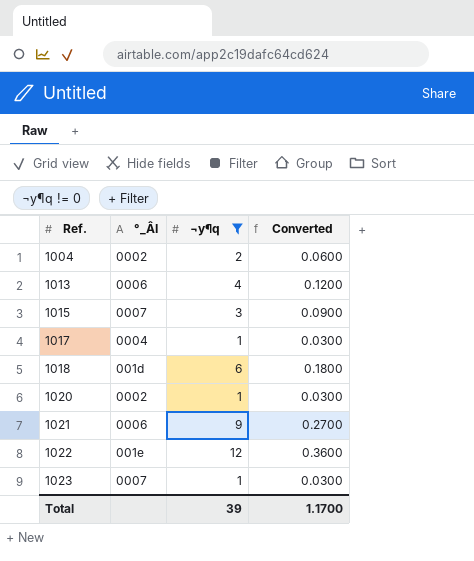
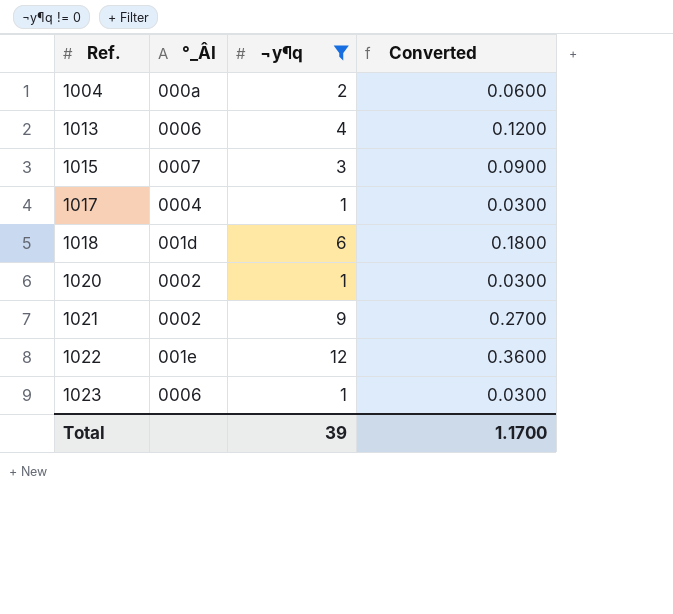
1004 | °_ÂI: 0002 -> 000a
1021 | °_ÂI: 0006 -> 0002
1023 | °_ÂI: 0007 -> 0006

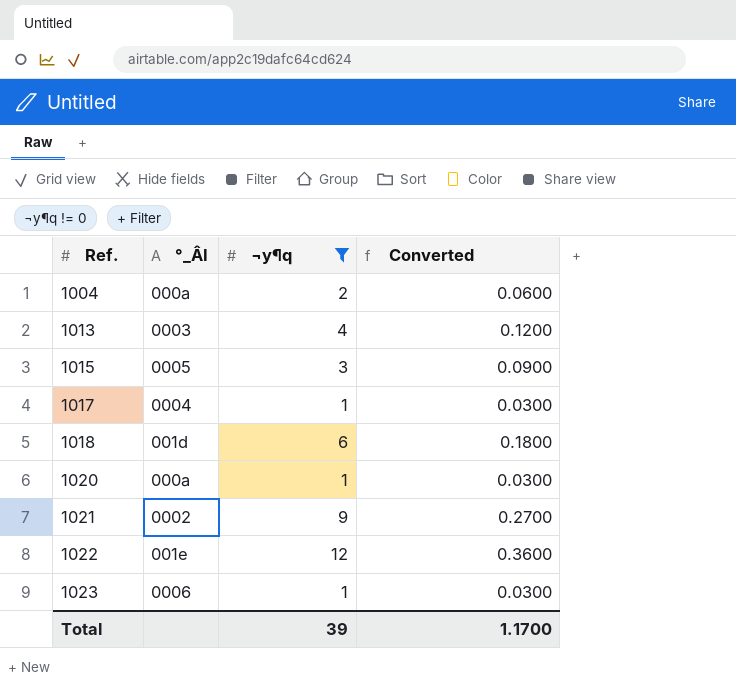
1013 | °_ÂI: 0006 -> 0003
1015 | °_ÂI: 0007 -> 0005
1020 | °_ÂI: 0002 -> 000a

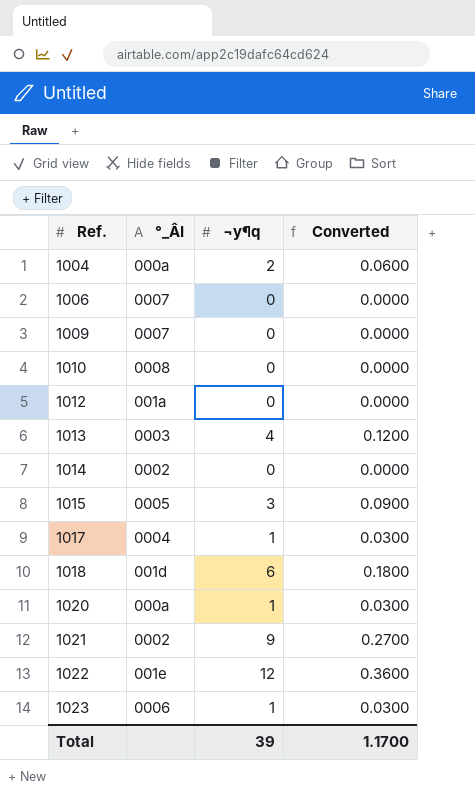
filter: ¬y¶q != 0 -> none

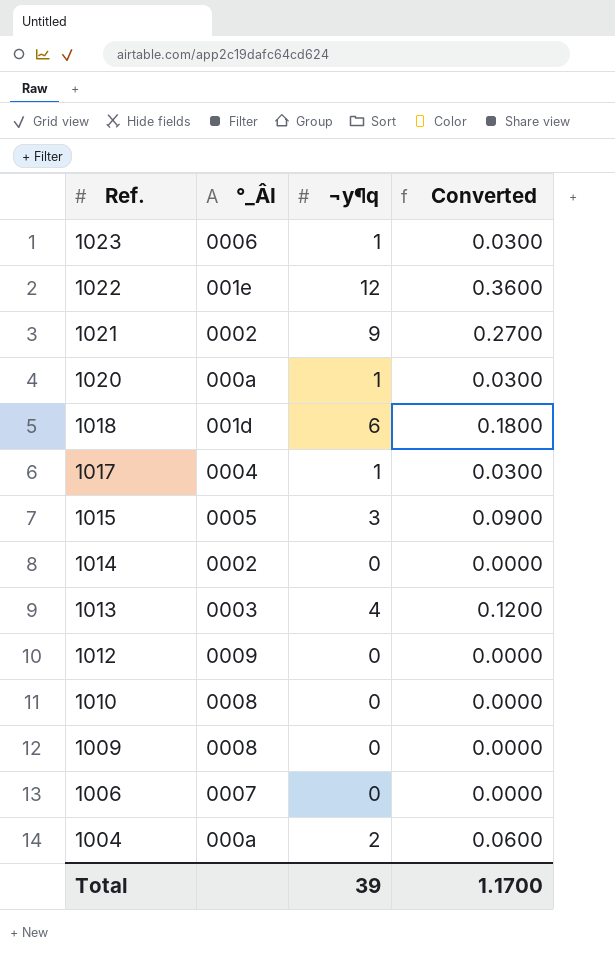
row order: Ref. ascending -> Ref. descending
1012 | °_ÂI: 001a -> 0009
1009 | °_ÂI: 0007 -> 0008

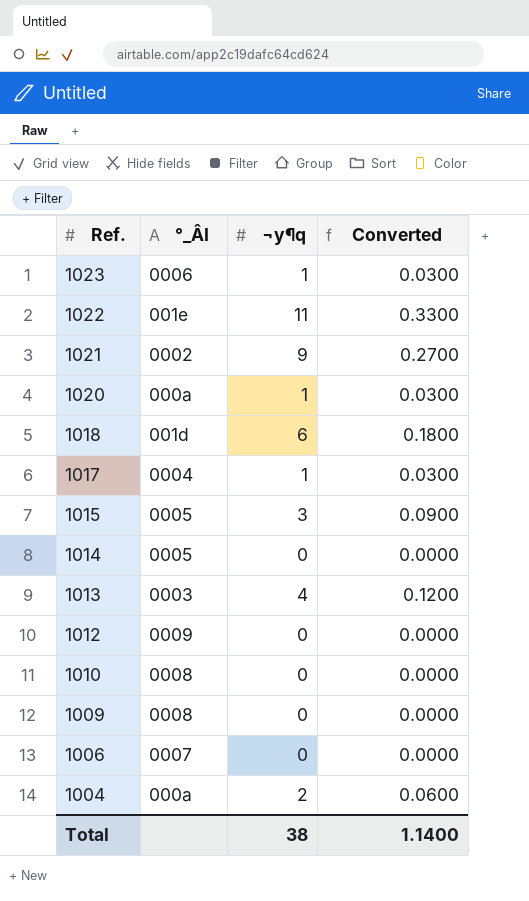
1022 | ¬y¶q: 12 -> 11
1022 | Converted: 0.3600 -> 0.3300
1014 | °_ÂI: 0002 -> 0005
Total | ¬y¶q: 39 -> 38
Total | Converted: 1.1700 -> 1.1400

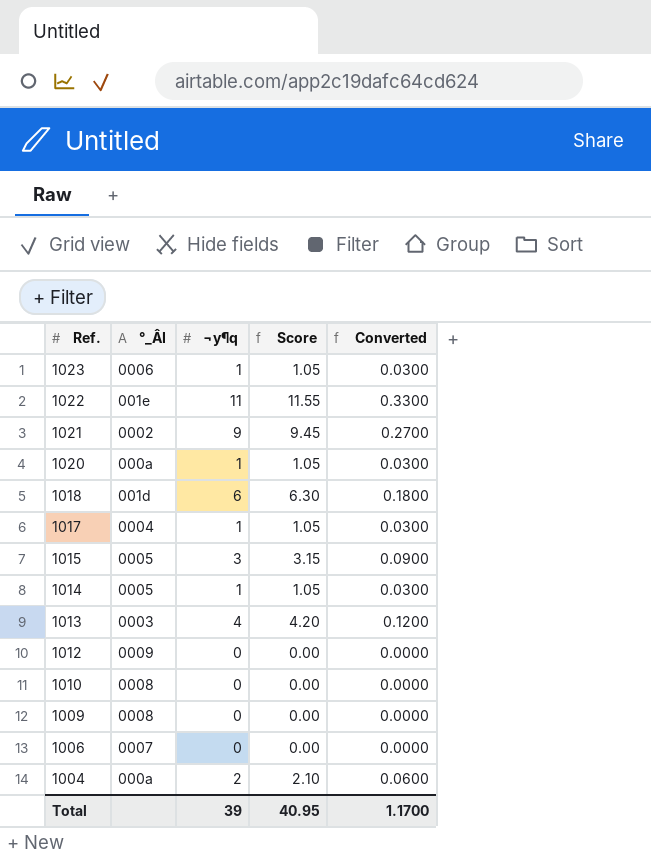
column Score | formula: none -> [¬y¶q] * 1.05
1014 | ¬y¶q: 0 -> 1
1014 | Converted: 0.0000 -> 0.0300
Total | ¬y¶q: 38 -> 39
Total | Converted: 1.1400 -> 1.1700

